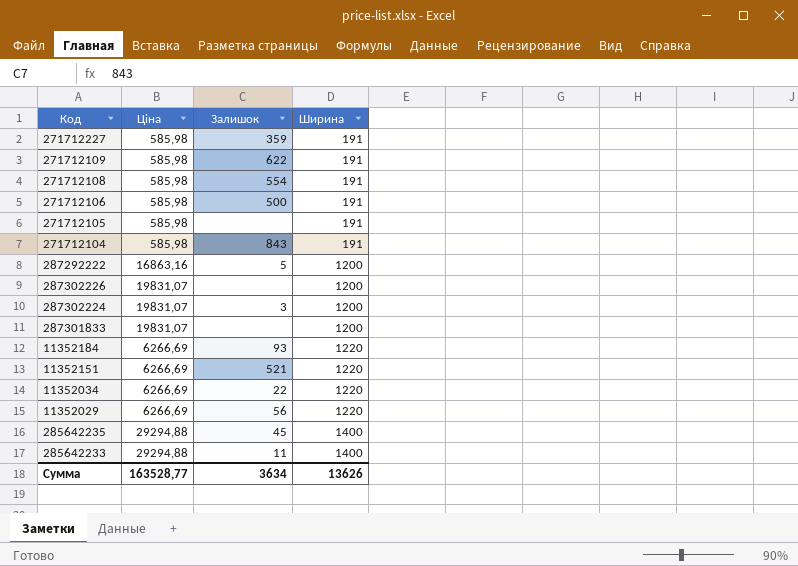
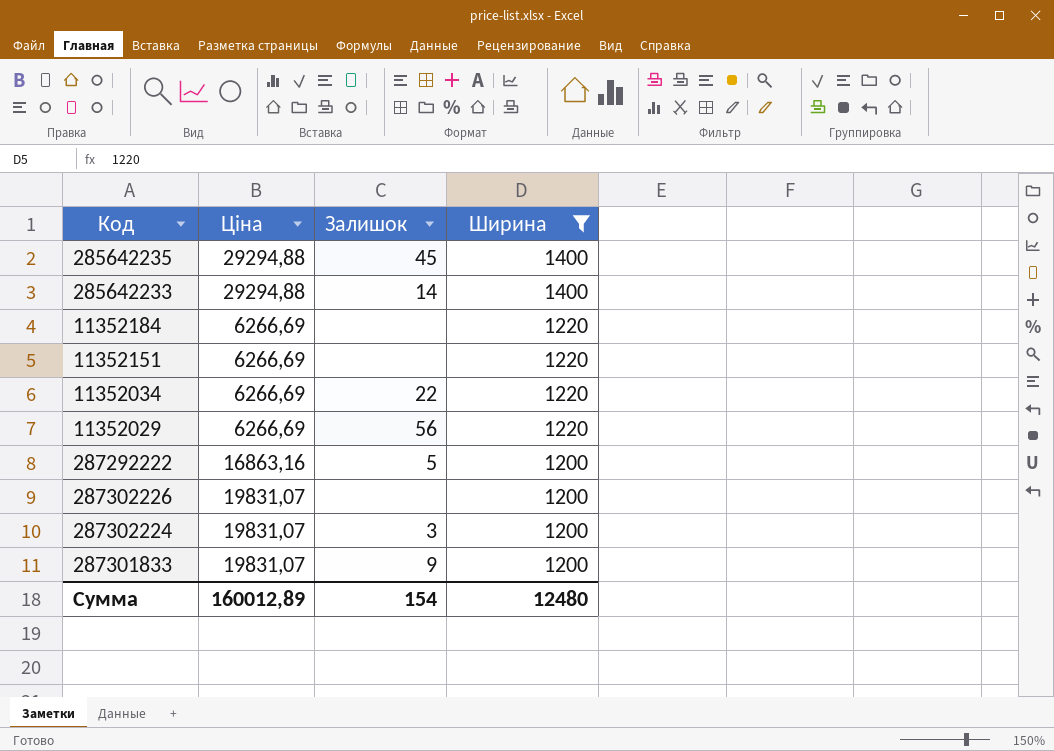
filter: none -> Ширина != 191
row order: Ширина ascending -> Ширина descending
285642233 | Залишок: 11 -> 14
11352184 | Залишок: 93 -> none
11352151 | Залишок: 521 -> none
287301833 | Залишок: none -> 9
Сумма | Ціна: 163528,77 -> 160012,89
Сумма | Залишок: 3634 -> 154
Сумма | Ширина: 13626 -> 12480

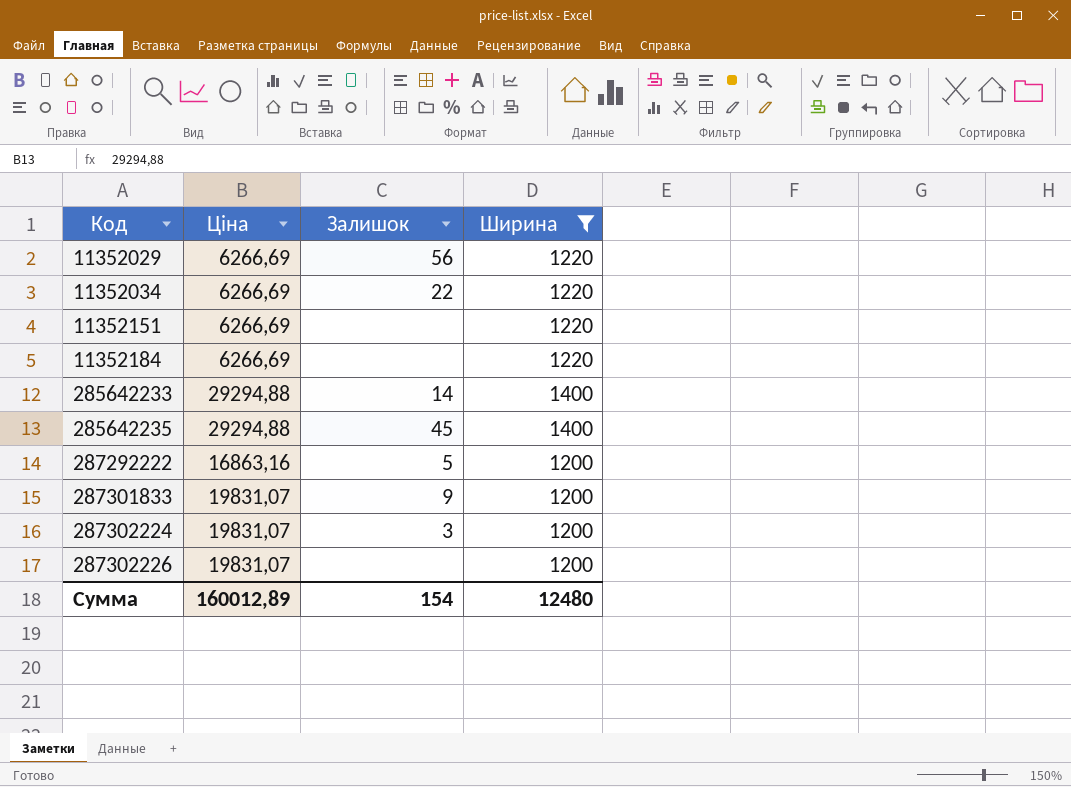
row order: Ширина descending -> Код ascending

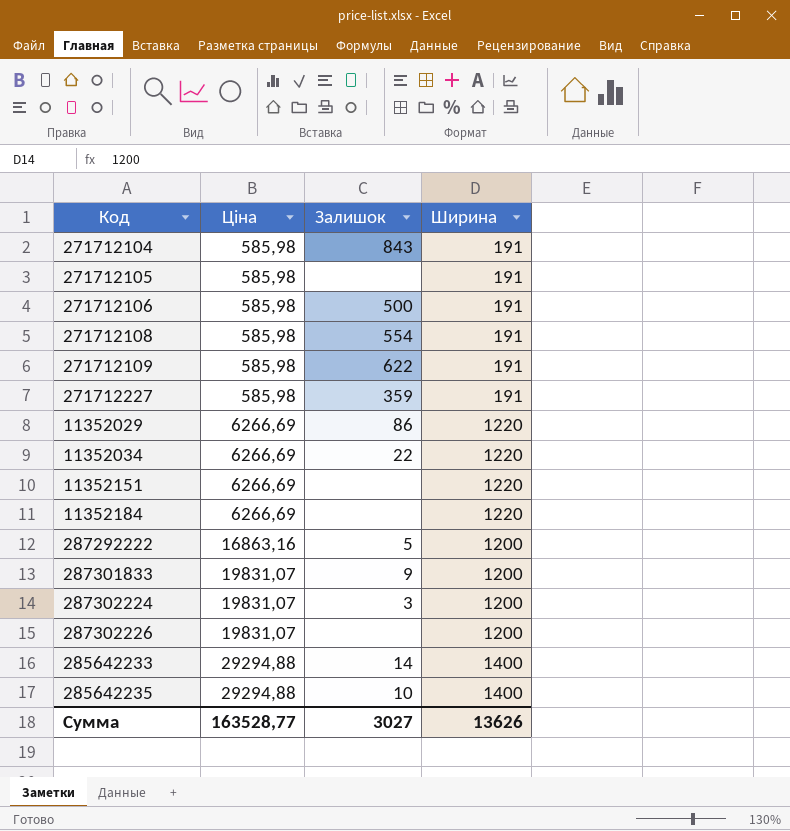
filter: Ширина != 191 -> none
row order: Код ascending -> Ціна ascending
11352029 | Залишок: 56 -> 86
285642235 | Залишок: 45 -> 10
Сумма | Ціна: 160012,89 -> 163528,77
Сумма | Залишок: 154 -> 3027
Сумма | Ширина: 12480 -> 13626

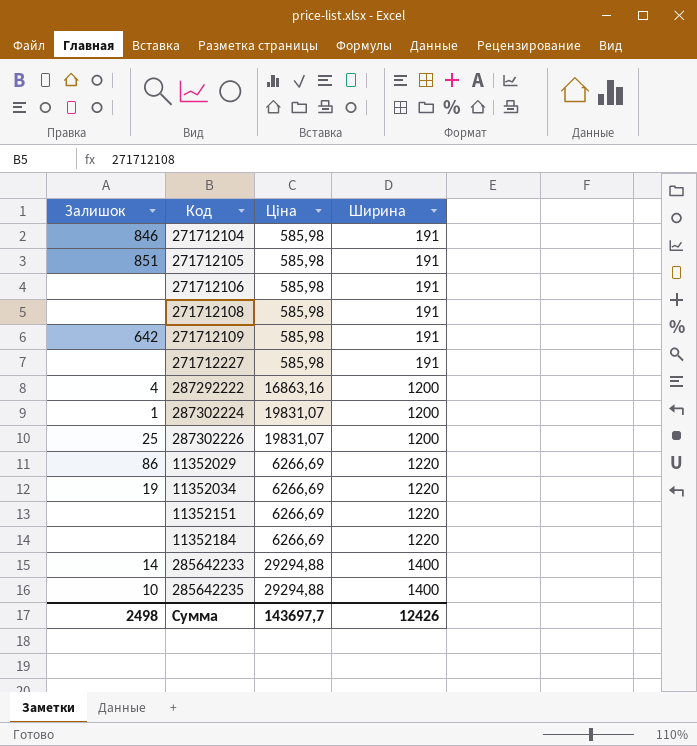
row order: Ціна ascending -> Ширина ascending
column Залишок | position: 3 -> 1
row 287301833: 19831,07 | 9 | 1200 -> none
271712104 | Залишок: 843 -> 846
271712105 | Залишок: none -> 851
271712106 | Залишок: 500 -> none
271712108 | Залишок: 554 -> none
271712109 | Залишок: 622 -> 642
271712227 | Залишок: 359 -> none
287292222 | Залишок: 5 -> 4
287302224 | Залишок: 3 -> 1
287302226 | Залишок: none -> 25
11352034 | Залишок: 22 -> 19
Сумма | Залишок: 3027 -> 2498
Сумма | Ціна: 163528,77 -> 143697,7
Сумма | Ширина: 13626 -> 12426

